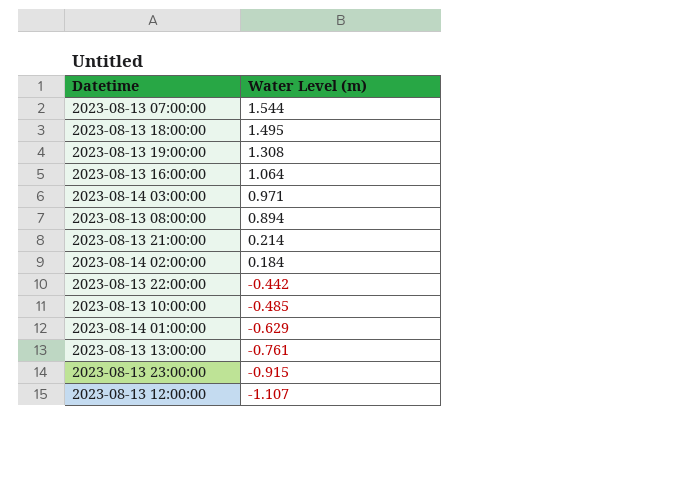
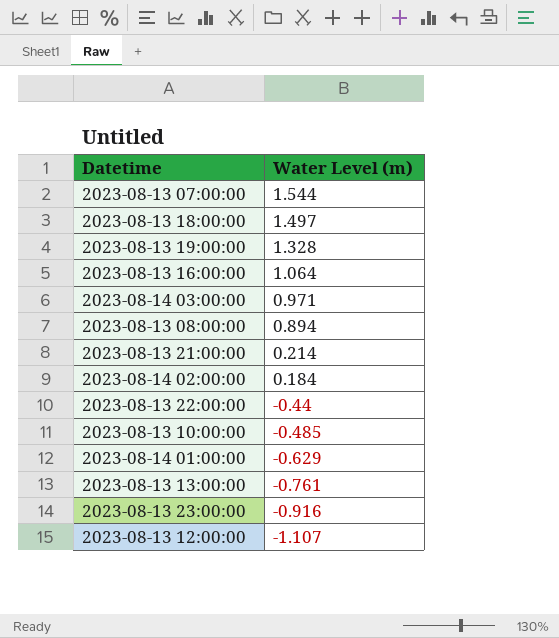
2023-08-13 18:00:00 | Water Level (m): 1.495 -> 1.497
2023-08-13 19:00:00 | Water Level (m): 1.308 -> 1.328
2023-08-13 22:00:00 | Water Level (m): -0.442 -> -0.44
2023-08-13 23:00:00 | Water Level (m): -0.915 -> -0.916

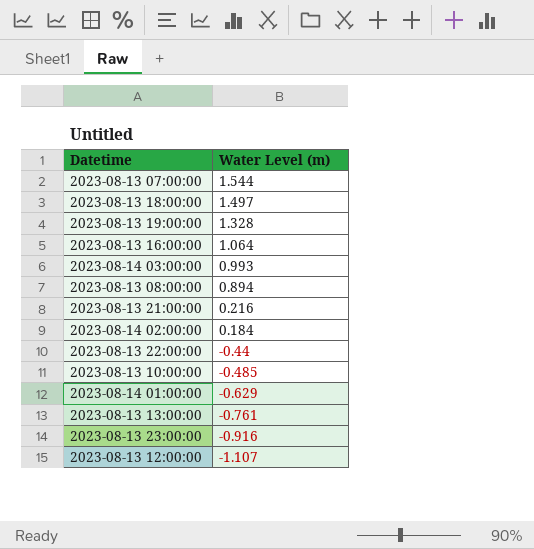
2023-08-14 03:00:00 | Water Level (m): 0.971 -> 0.993
2023-08-13 21:00:00 | Water Level (m): 0.214 -> 0.216

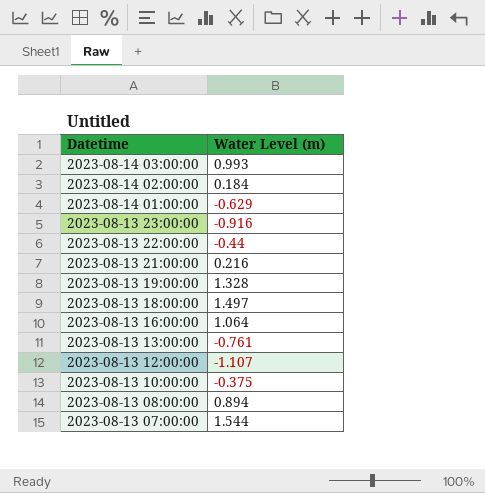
row order: Water Level (m) descending -> Datetime descending
2023-08-13 10:00:00 | Water Level (m): -0.485 -> -0.375

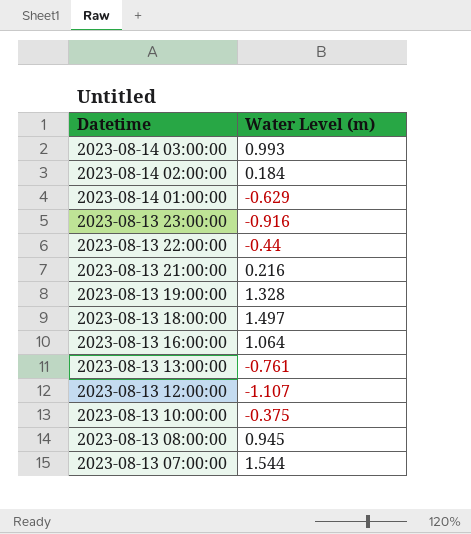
2023-08-13 08:00:00 | Water Level (m): 0.894 -> 0.945

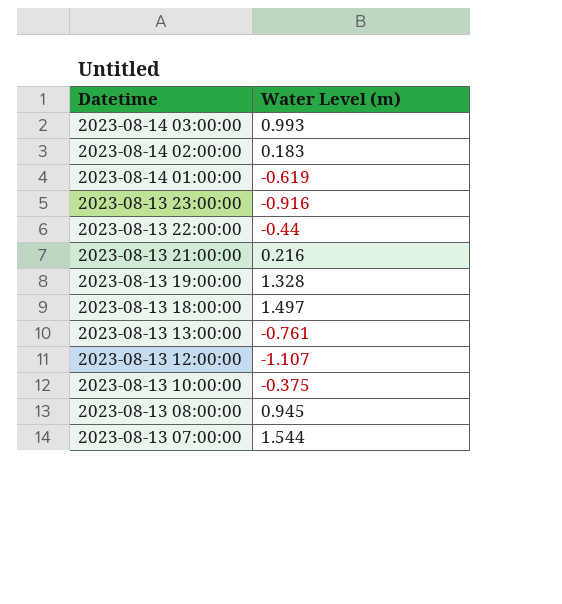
row 2023-08-13 16:00:00: 1.064 -> none
2023-08-14 02:00:00 | Water Level (m): 0.184 -> 0.183
2023-08-14 01:00:00 | Water Level (m): -0.629 -> -0.619

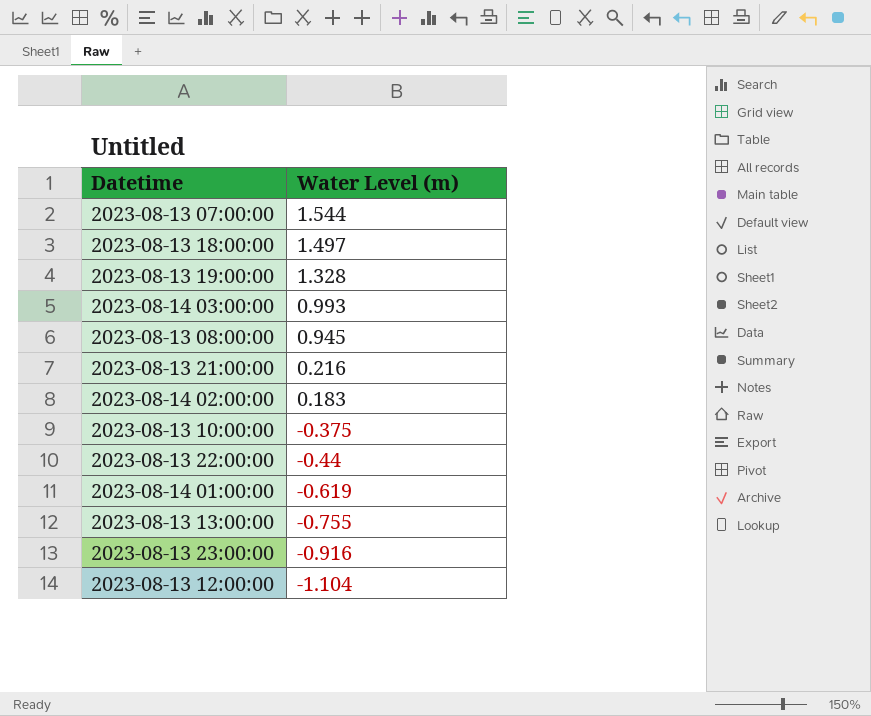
row order: Datetime descending -> Water Level (m) descending
2023-08-13 13:00:00 | Water Level (m): -0.761 -> -0.755
2023-08-13 12:00:00 | Water Level (m): -1.107 -> -1.104

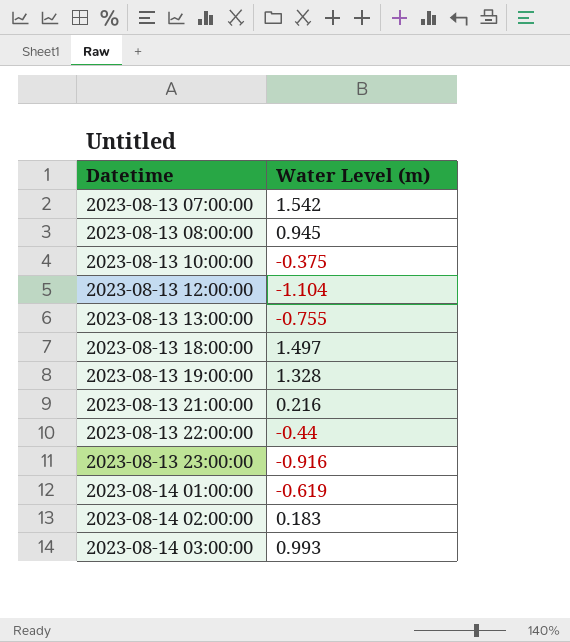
row order: Water Level (m) descending -> Datetime ascending
2023-08-13 07:00:00 | Water Level (m): 1.544 -> 1.542

